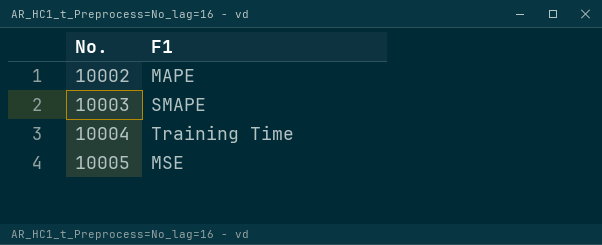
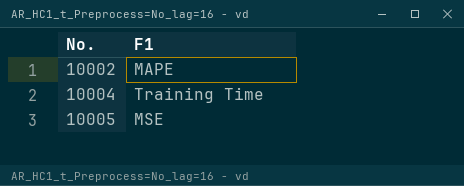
row 10003: SMAPE -> none

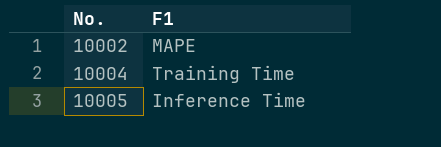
10005 | F1: MSE -> Inference Time

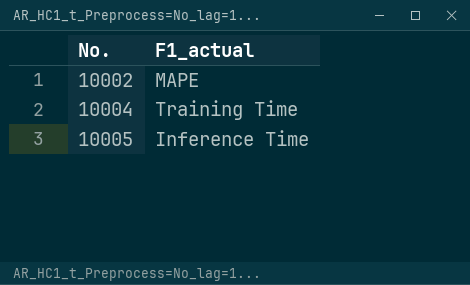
column name: F1 -> F1_actual

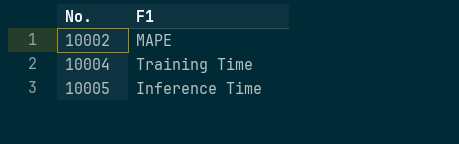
column name: F1_actual -> F1

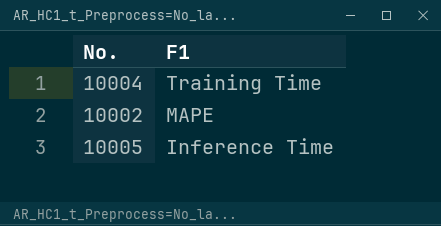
row order: No. ascending -> F1 descending

